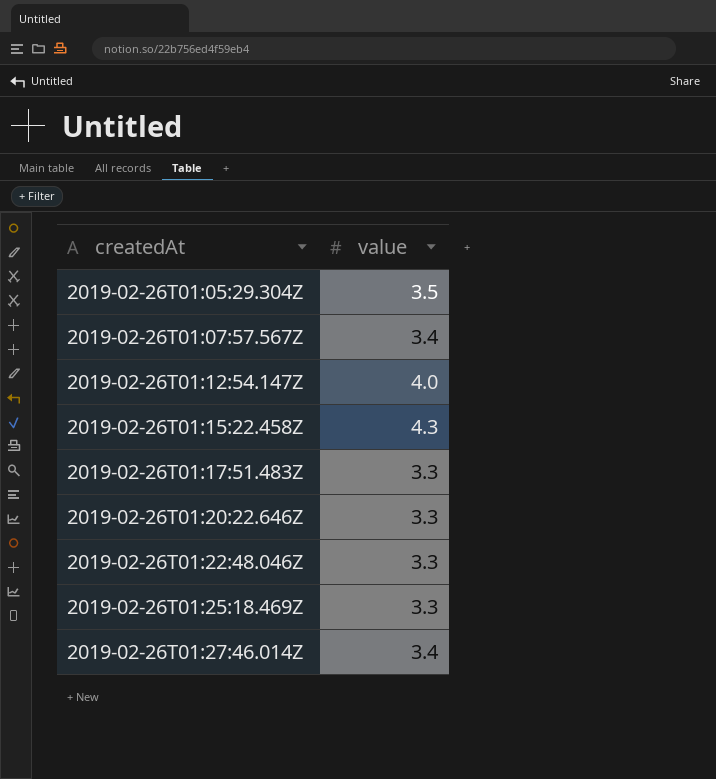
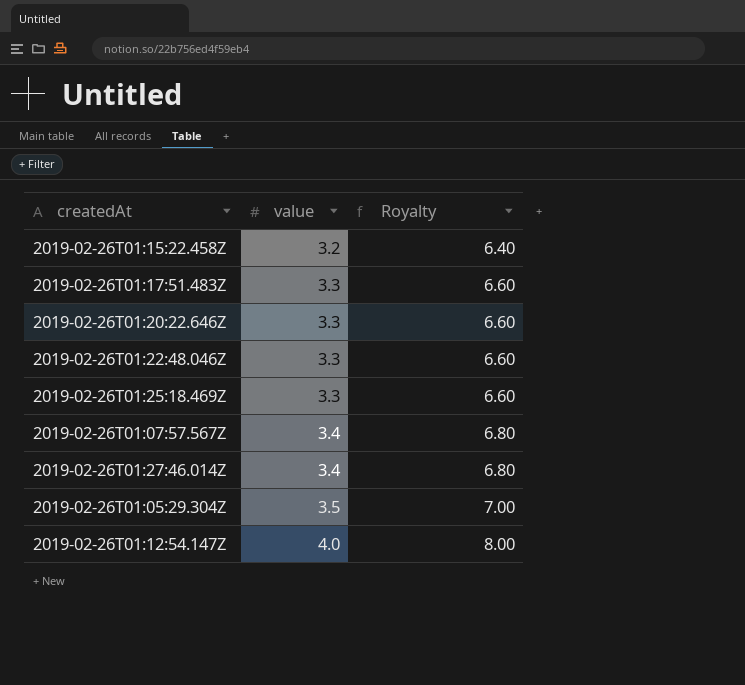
row order: createdAt ascending -> value ascending
column Royalty | formula: none -> [value] * 2
2019-02-26T01:15:22.458Z | value: 4.3 -> 3.2

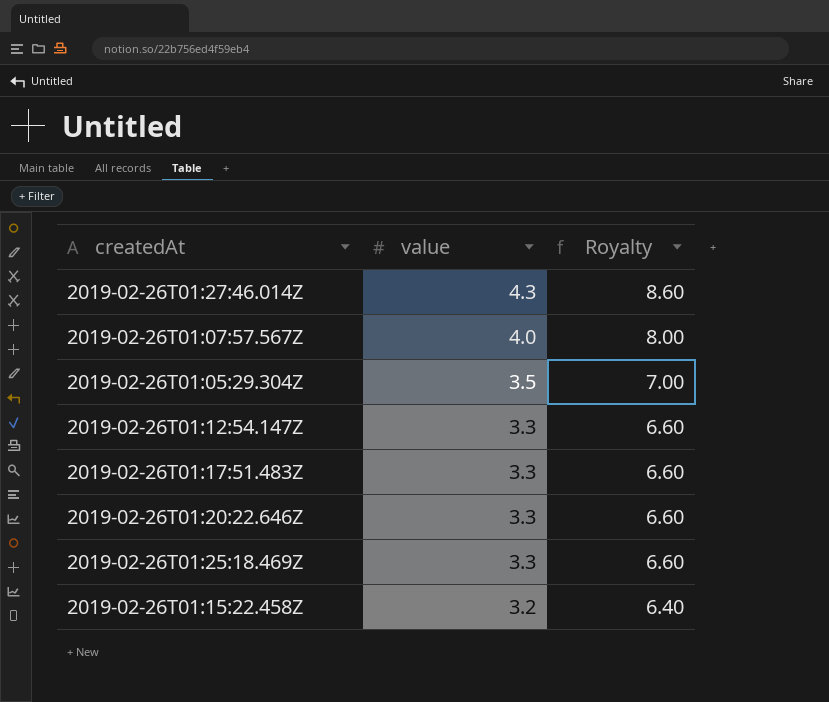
row order: value ascending -> value descending
row 2019-02-26T01:22:48.046Z: 3.3 | 6.60 -> none
2019-02-26T01:27:46.014Z | value: 3.4 -> 4.3
2019-02-26T01:27:46.014Z | Royalty: 6.80 -> 8.60
2019-02-26T01:07:57.567Z | value: 3.4 -> 4.0
2019-02-26T01:07:57.567Z | Royalty: 6.80 -> 8.00
2019-02-26T01:12:54.147Z | value: 4.0 -> 3.3
2019-02-26T01:12:54.147Z | Royalty: 8.00 -> 6.60

